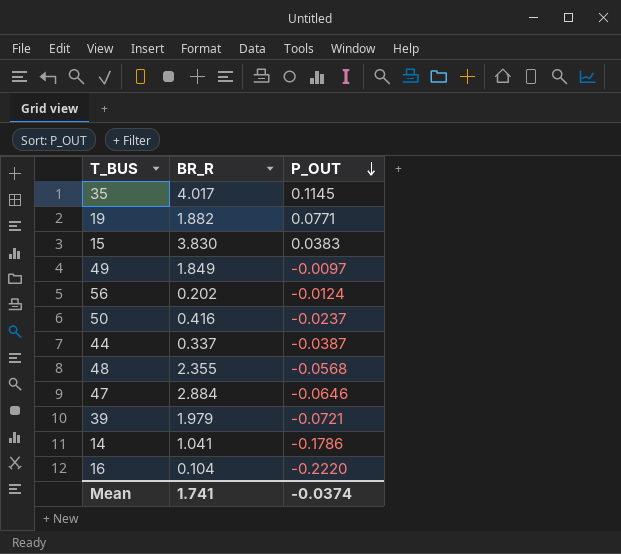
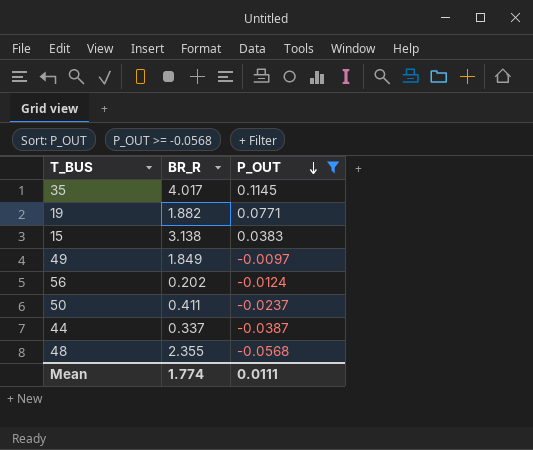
filter: none -> P_OUT >= -0.0568
15 | BR_R: 3.830 -> 3.138
50 | BR_R: 0.416 -> 0.411
Mean | BR_R: 1.741 -> 1.774
Mean | P_OUT: -0.0374 -> 0.0111

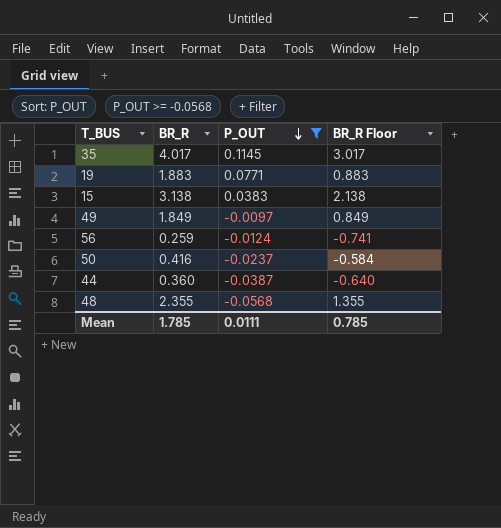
column BR_R Floor | formula: none -> [BR_R] - 1
19 | BR_R: 1.882 -> 1.883
56 | BR_R: 0.202 -> 0.259
50 | BR_R: 0.411 -> 0.416
44 | BR_R: 0.337 -> 0.360
Mean | BR_R: 1.774 -> 1.785

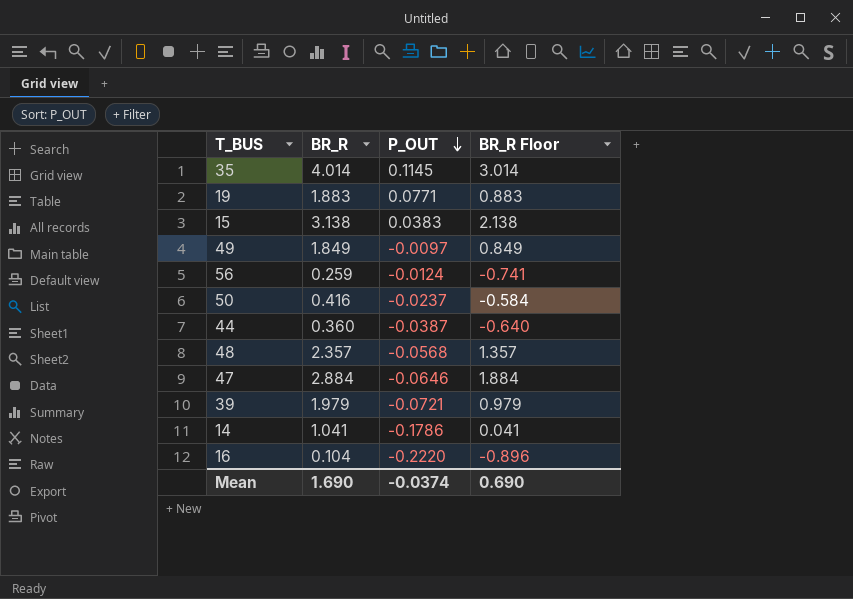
filter: P_OUT >= -0.0568 -> none
35 | BR_R: 4.017 -> 4.014
35 | BR_R Floor: 3.017 -> 3.014
48 | BR_R: 2.355 -> 2.357
48 | BR_R Floor: 1.355 -> 1.357
Mean | BR_R: 1.785 -> 1.690
Mean | P_OUT: 0.0111 -> -0.0374
Mean | BR_R Floor: 0.785 -> 0.690

